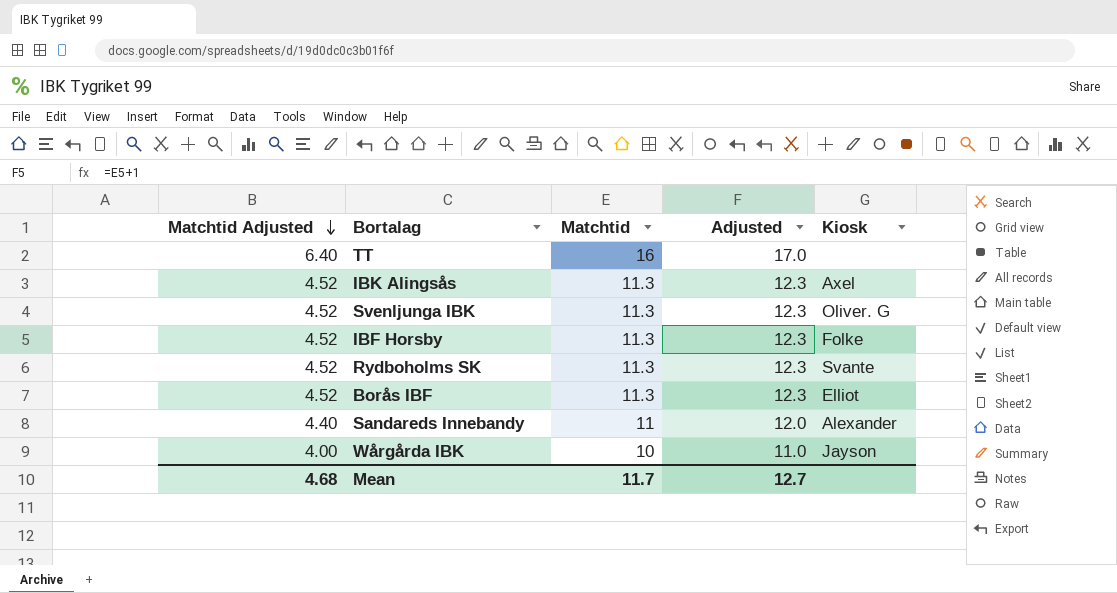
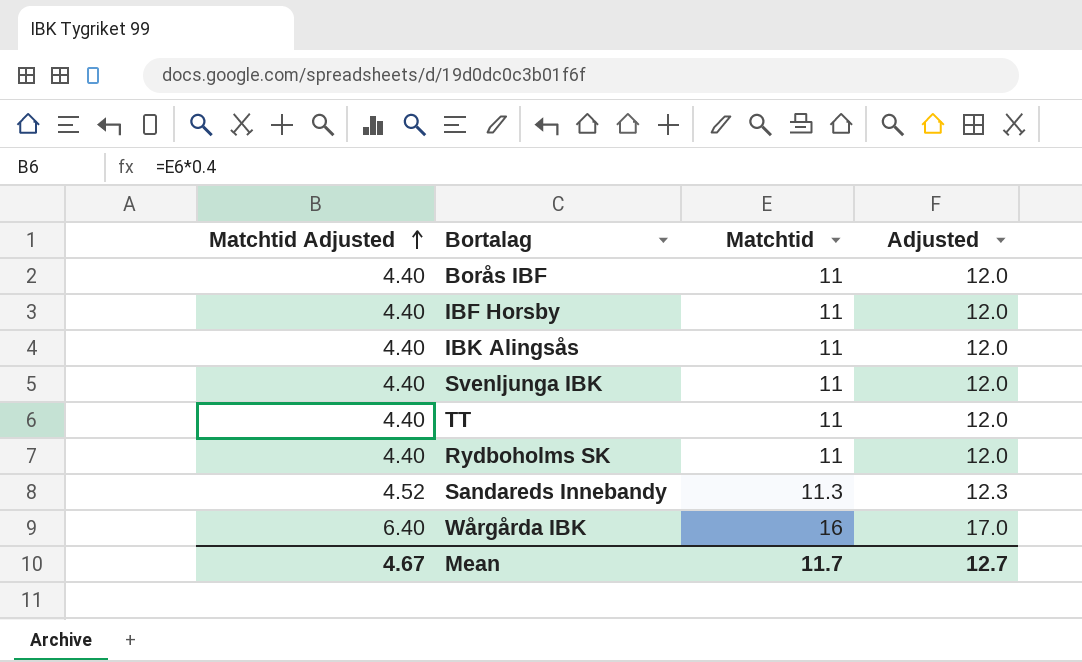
row order: Matchtid Adjusted descending -> Matchtid Adjusted ascending
column Kiosk | position: 5 -> none
Borås IBF | Matchtid Adjusted: 4.52 -> 4.40
Borås IBF | Matchtid: 11.3 -> 11
Borås IBF | Adjusted: 12.3 -> 12.0
IBF Horsby | Matchtid Adjusted: 4.52 -> 4.40
IBF Horsby | Matchtid: 11.3 -> 11
IBF Horsby | Adjusted: 12.3 -> 12.0
IBK Alingsås | Matchtid Adjusted: 4.52 -> 4.40
IBK Alingsås | Matchtid: 11.3 -> 11
IBK Alingsås | Adjusted: 12.3 -> 12.0
Svenljunga IBK | Matchtid Adjusted: 4.52 -> 4.40
Svenljunga IBK | Matchtid: 11.3 -> 11
Svenljunga IBK | Adjusted: 12.3 -> 12.0
TT | Matchtid Adjusted: 6.40 -> 4.40
TT | Matchtid: 16 -> 11
TT | Adjusted: 17.0 -> 12.0
Rydboholms SK | Matchtid Adjusted: 4.52 -> 4.40
Rydboholms SK | Matchtid: 11.3 -> 11
Rydboholms SK | Adjusted: 12.3 -> 12.0
Sandareds Innebandy | Matchtid Adjusted: 4.40 -> 4.52
Sandareds Innebandy | Matchtid: 11 -> 11.3
Sandareds Innebandy | Adjusted: 12.0 -> 12.3
Wårgårda IBK | Matchtid Adjusted: 4.00 -> 6.40
Wårgårda IBK | Matchtid: 10 -> 16
Wårgårda IBK | Adjusted: 11.0 -> 17.0
Mean | Matchtid Adjusted: 4.68 -> 4.67

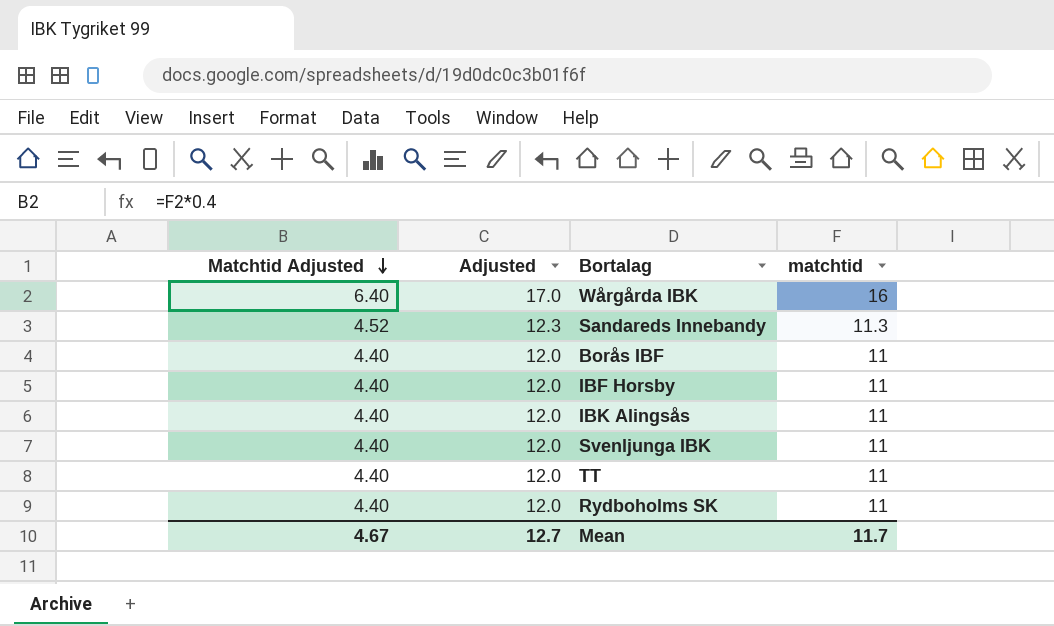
row order: Matchtid Adjusted ascending -> Matchtid Adjusted descending
column Adjusted | position: 4 -> 2
column name: Matchtid -> matchtid

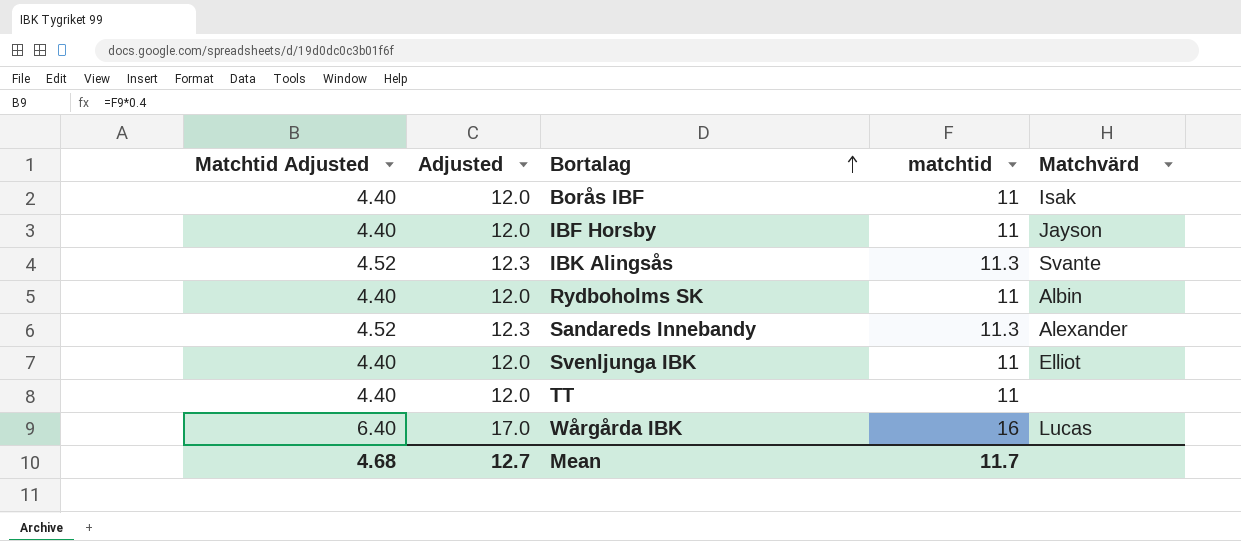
row order: Matchtid Adjusted descending -> Bortalag ascending
column Matchvärd | position: none -> 5
IBK Alingsås | Matchtid Adjusted: 4.40 -> 4.52
IBK Alingsås | Adjusted: 12.0 -> 12.3
IBK Alingsås | matchtid: 11 -> 11.3
Mean | Matchtid Adjusted: 4.67 -> 4.68

